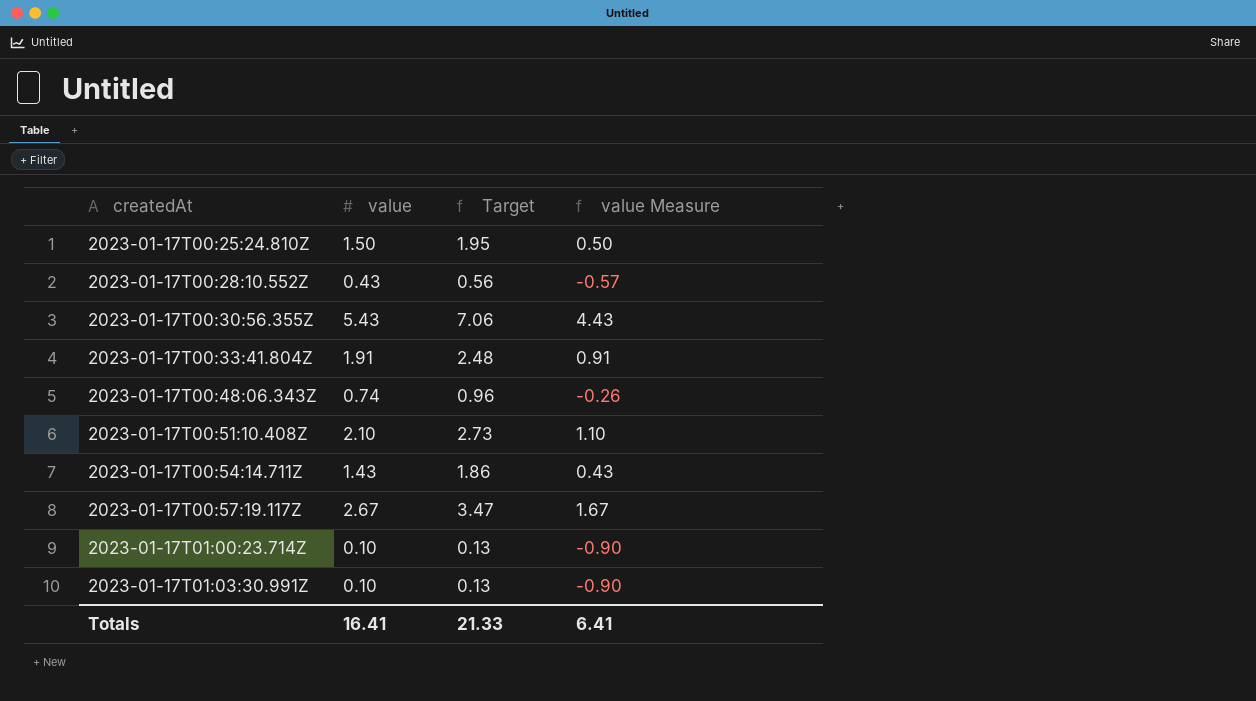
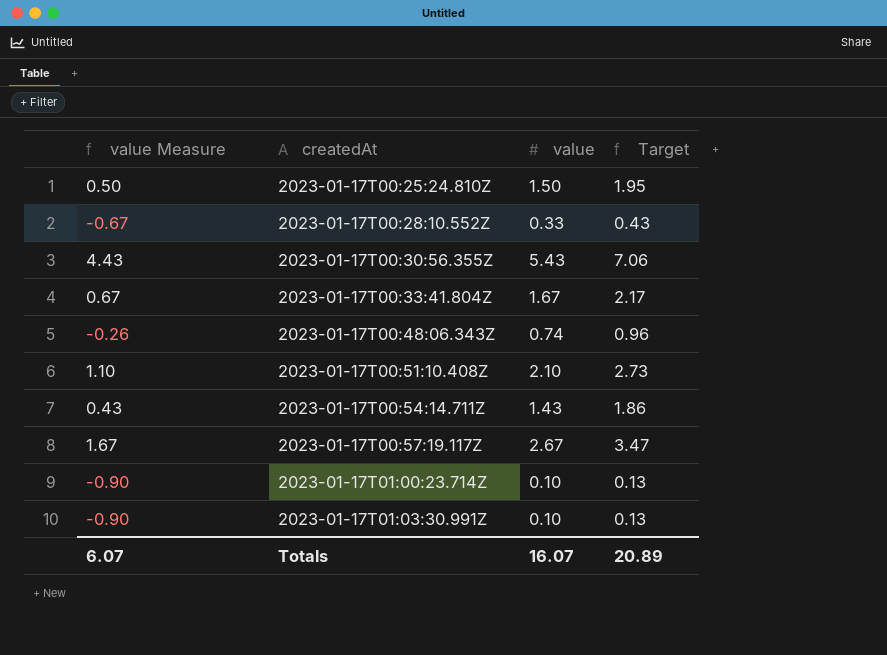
column value Measure | position: 4 -> 1
2023-01-17T00:28:10.552Z | value Measure: -0.57 -> -0.67
2023-01-17T00:28:10.552Z | value: 0.43 -> 0.33
2023-01-17T00:28:10.552Z | Target: 0.56 -> 0.43
2023-01-17T00:33:41.804Z | value Measure: 0.91 -> 0.67
2023-01-17T00:33:41.804Z | value: 1.91 -> 1.67
2023-01-17T00:33:41.804Z | Target: 2.48 -> 2.17
Totals | value Measure: 6.41 -> 6.07
Totals | value: 16.41 -> 16.07
Totals | Target: 21.33 -> 20.89

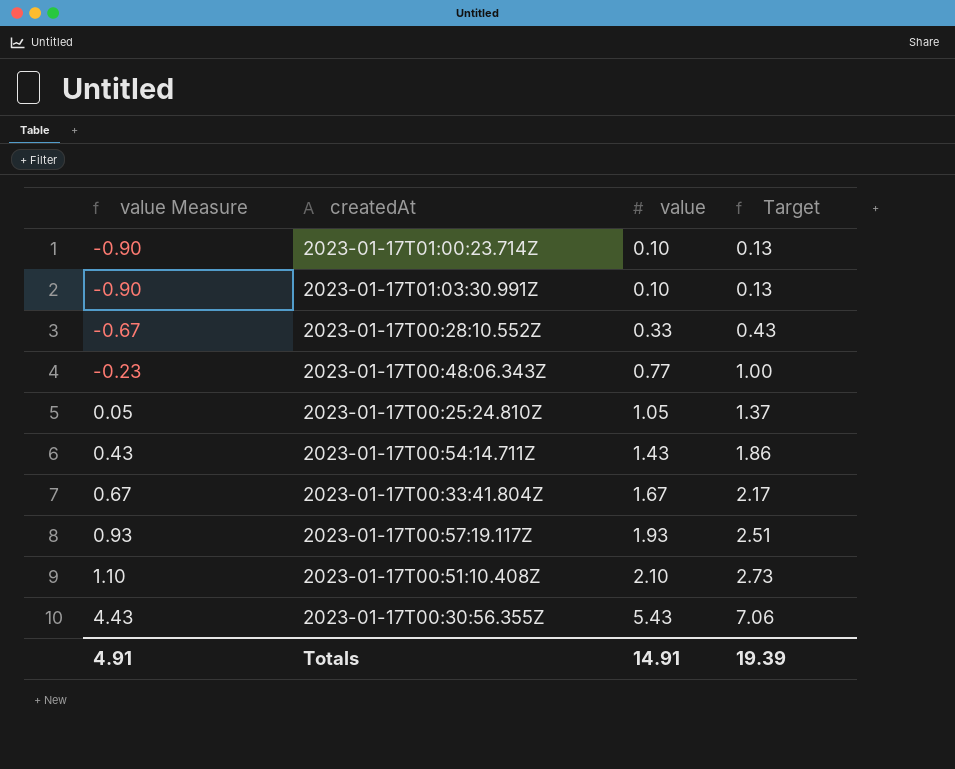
row order: createdAt ascending -> value Measure ascending
2023-01-17T00:48:06.343Z | value Measure: -0.26 -> -0.23
2023-01-17T00:48:06.343Z | value: 0.74 -> 0.77
2023-01-17T00:48:06.343Z | Target: 0.96 -> 1.00
2023-01-17T00:25:24.810Z | value Measure: 0.50 -> 0.05
2023-01-17T00:25:24.810Z | value: 1.50 -> 1.05
2023-01-17T00:25:24.810Z | Target: 1.95 -> 1.37
2023-01-17T00:57:19.117Z | value Measure: 1.67 -> 0.93
2023-01-17T00:57:19.117Z | value: 2.67 -> 1.93
2023-01-17T00:57:19.117Z | Target: 3.47 -> 2.51
Totals | value Measure: 6.07 -> 4.91
Totals | value: 16.07 -> 14.91
Totals | Target: 20.89 -> 19.39

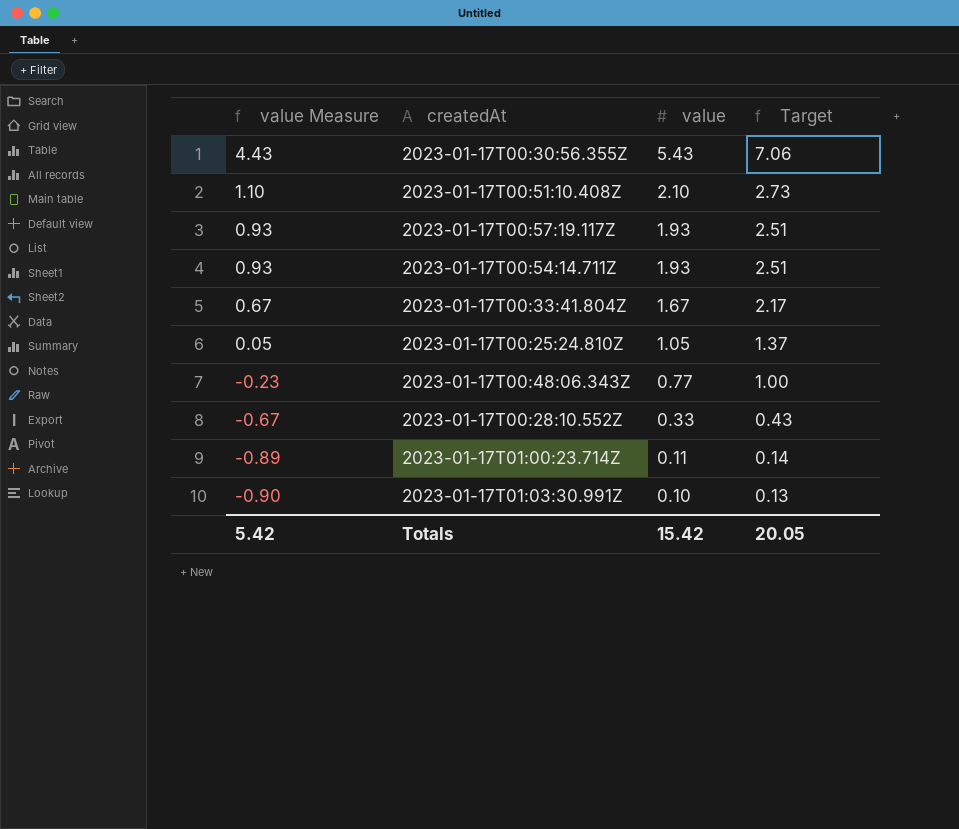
row order: value Measure ascending -> value Measure descending
2023-01-17T00:54:14.711Z | value Measure: 0.43 -> 0.93
2023-01-17T00:54:14.711Z | value: 1.43 -> 1.93
2023-01-17T00:54:14.711Z | Target: 1.86 -> 2.51
2023-01-17T01:00:23.714Z | value Measure: -0.90 -> -0.89
2023-01-17T01:00:23.714Z | value: 0.10 -> 0.11
2023-01-17T01:00:23.714Z | Target: 0.13 -> 0.14
Totals | value Measure: 4.91 -> 5.42
Totals | value: 14.91 -> 15.42
Totals | Target: 19.39 -> 20.05

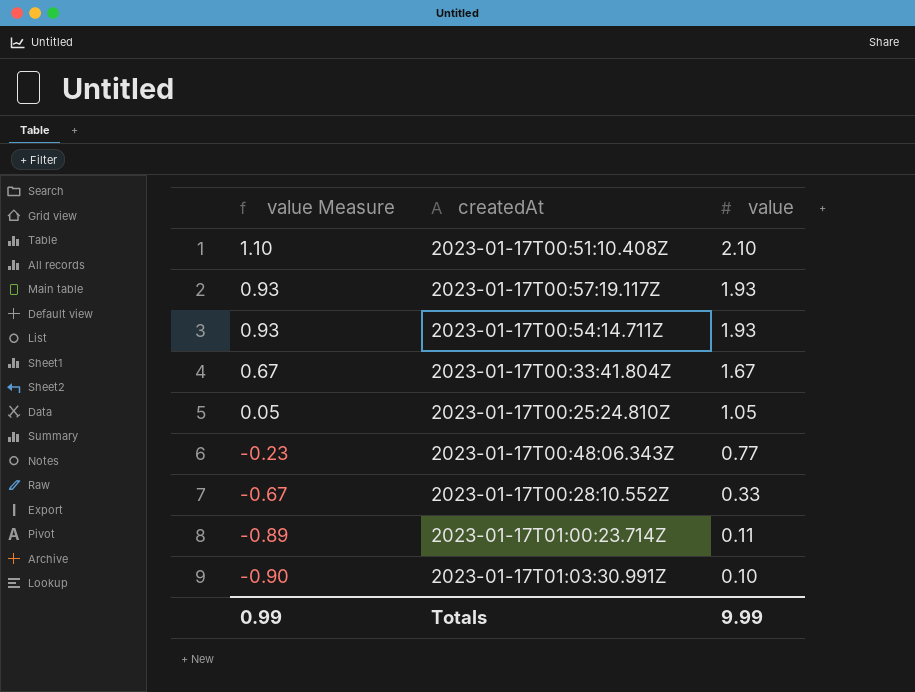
column Target | formula: [value] * 1.3 -> none
row 2023-01-17T00:30:56.355Z: 4.43 | 5.43 | 7.06 -> none
Totals | value Measure: 5.42 -> 0.99
Totals | value: 15.42 -> 9.99

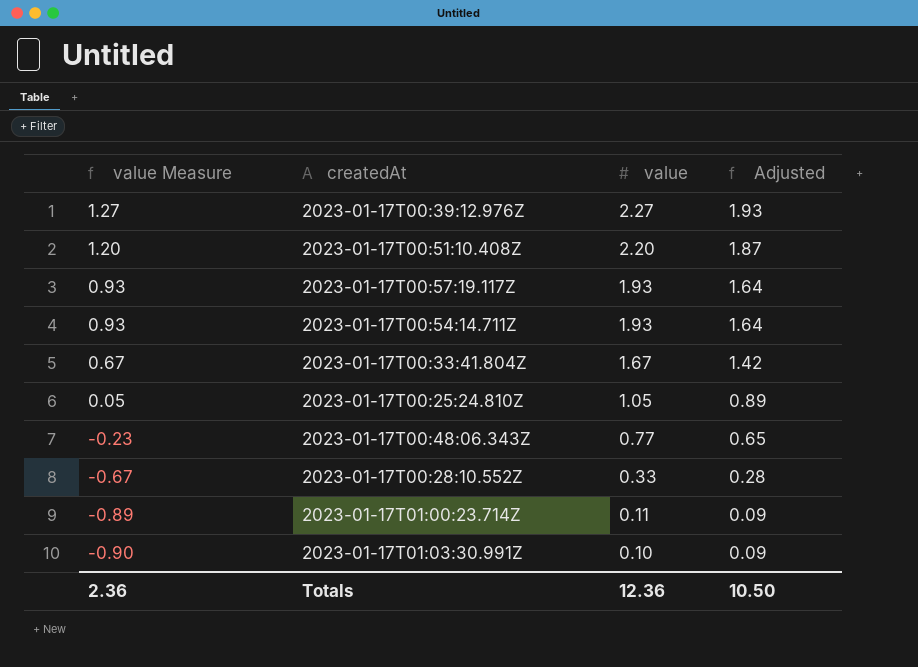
column Adjusted | formula: none -> [value] * 0.85
row 2023-01-17T00:39:12.976Z: none -> 1.27 | 2.27 | 1.93
2023-01-17T00:51:10.408Z | value Measure: 1.10 -> 1.20
2023-01-17T00:51:10.408Z | value: 2.10 -> 2.20
Totals | value Measure: 0.99 -> 2.36
Totals | value: 9.99 -> 12.36

